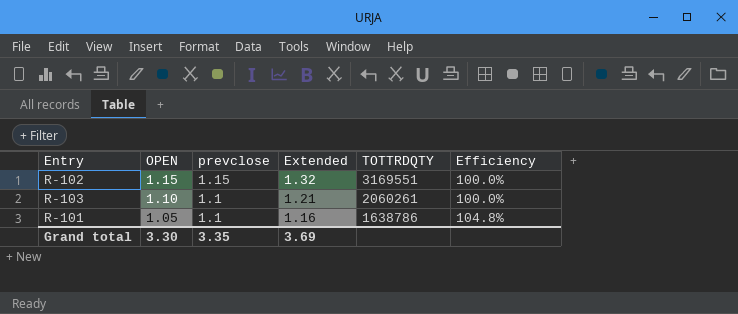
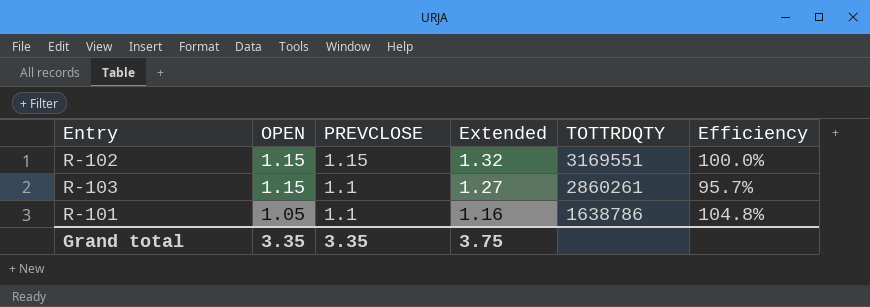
column name: prevclose -> PREVCLOSE
R-103 | OPEN: 1.10 -> 1.15
R-103 | Extended: 1.21 -> 1.27
R-103 | TOTTRDQTY: 2060261 -> 2860261
R-103 | Efficiency: 100.0% -> 95.7%
Grand total | OPEN: 3.30 -> 3.35
Grand total | Extended: 3.69 -> 3.75

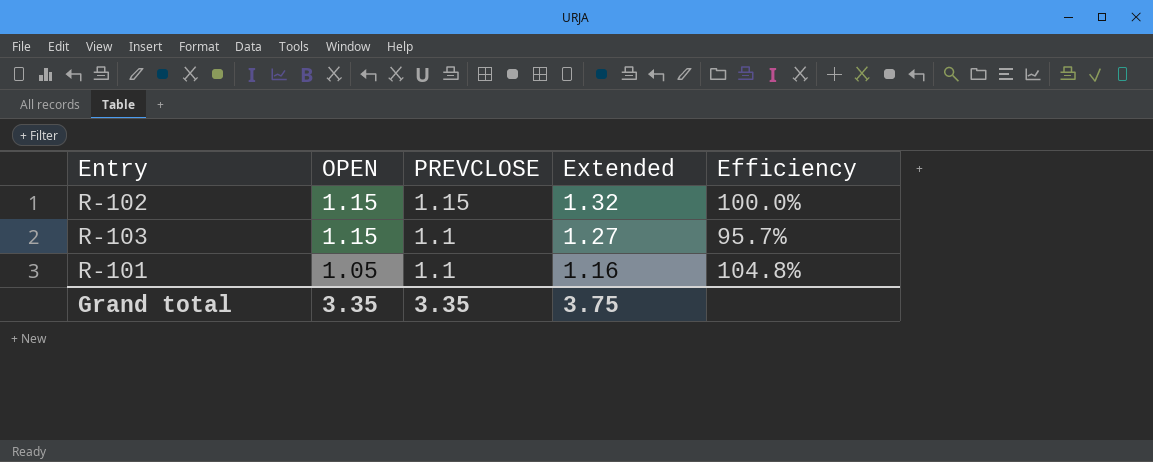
column TOTTRDQTY | position: 5 -> none

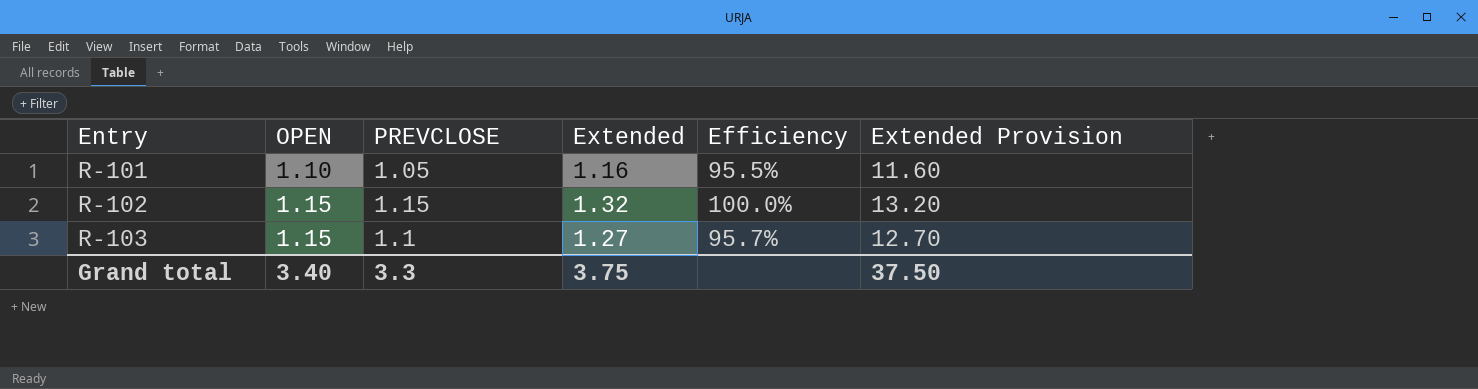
row order: OPEN descending -> Entry ascending
column Extended Provision | formula: none -> [Extended] * 10
R-101 | OPEN: 1.05 -> 1.10
R-101 | PREVCLOSE: 1.1 -> 1.05
R-101 | Efficiency: 104.8% -> 95.5%
Grand total | OPEN: 3.35 -> 3.40
Grand total | PREVCLOSE: 3.35 -> 3.3

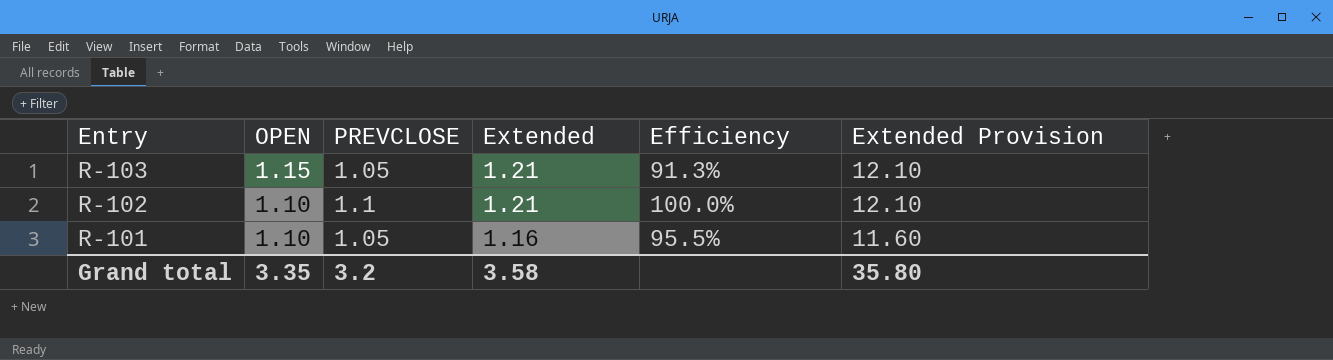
row order: Entry ascending -> Entry descending
R-103 | PREVCLOSE: 1.1 -> 1.05
R-103 | Extended: 1.27 -> 1.21
R-103 | Efficiency: 95.7% -> 91.3%
R-103 | Extended Provision: 12.70 -> 12.10
R-102 | OPEN: 1.15 -> 1.10
R-102 | PREVCLOSE: 1.15 -> 1.1
R-102 | Extended: 1.32 -> 1.21
R-102 | Extended Provision: 13.20 -> 12.10
Grand total | OPEN: 3.40 -> 3.35
Grand total | PREVCLOSE: 3.3 -> 3.2
Grand total | Extended: 3.75 -> 3.58
Grand total | Extended Provision: 37.50 -> 35.80

